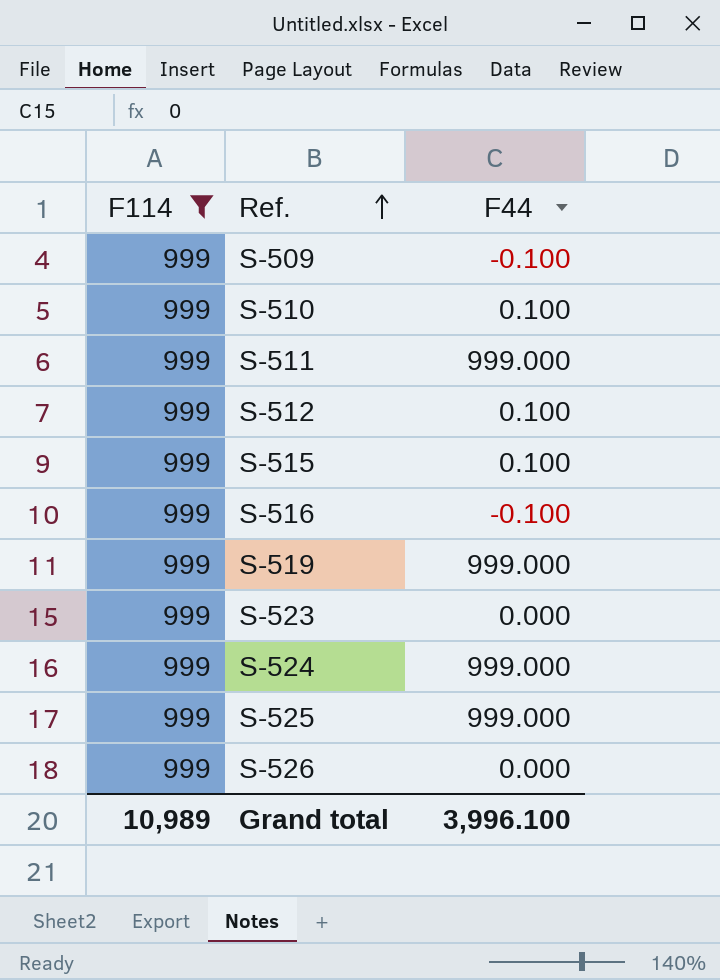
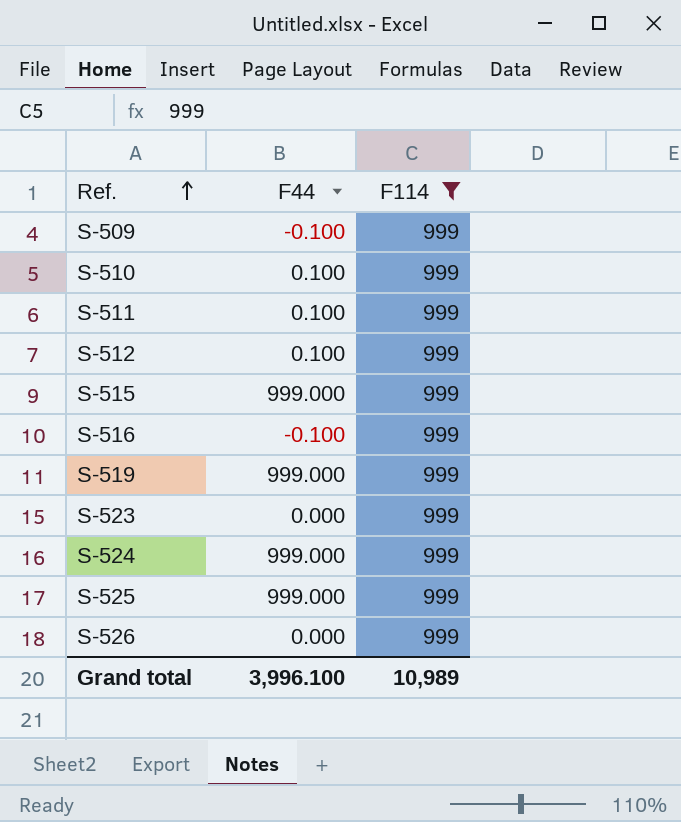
column F114 | position: 1 -> 3
S-511 | F44: 999.000 -> 0.100
S-515 | F44: 0.100 -> 999.000

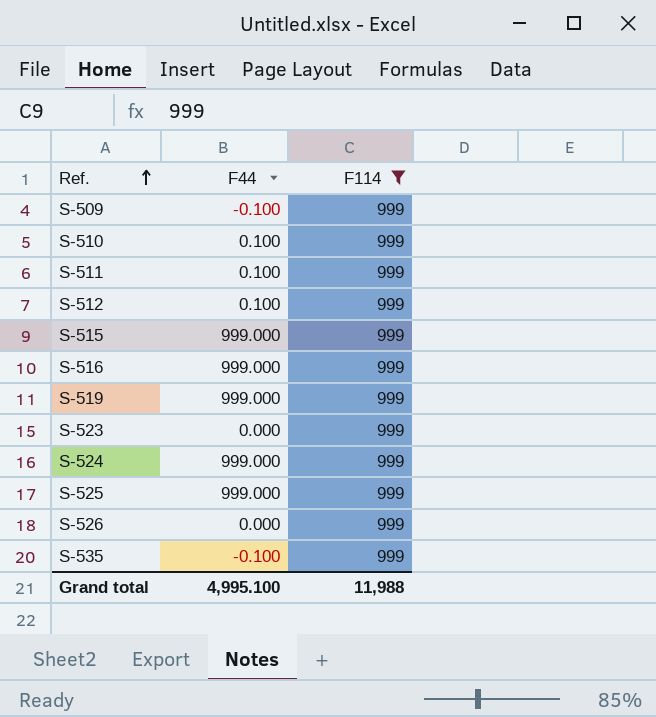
S-516 | F44: -0.100 -> 999.000
row S-535: none -> -0.100 | 999
Grand total | F44: 3,996.100 -> 4,995.100
Grand total | F114: 10,989 -> 11,988

